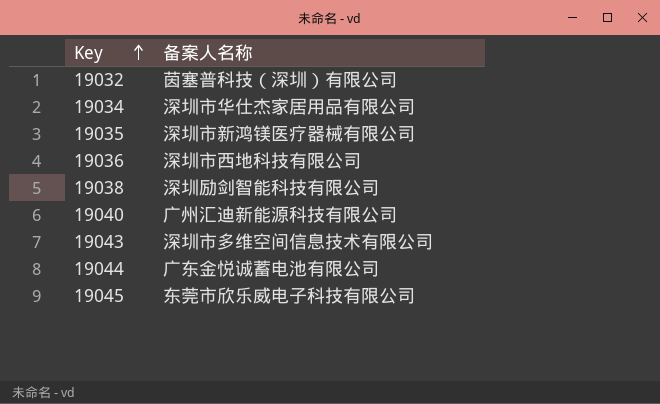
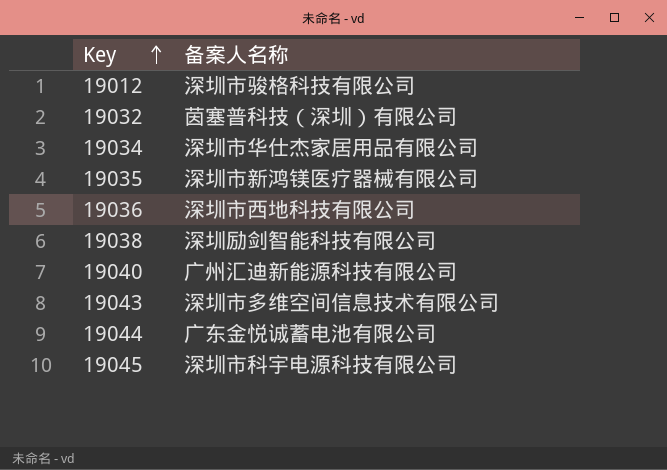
row 19012: none -> 深圳市骏格科技有限公司
19045 | 备案人名称: 东莞市欣乐威电子科技有限公司 -> 深圳市科宇电源科技有限公司

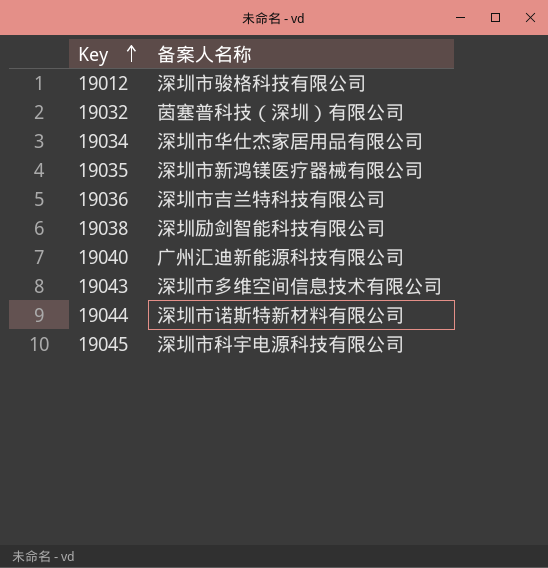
19036 | 备案人名称: 深圳市西地科技有限公司 -> 深圳市吉兰特科技有限公司
19044 | 备案人名称: 广东金悦诚蓄电池有限公司 -> 深圳市诺斯特新材料有限公司

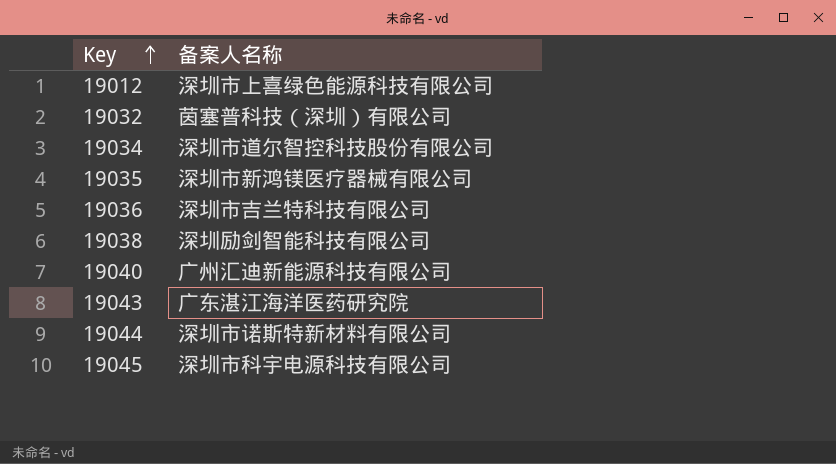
19012 | 备案人名称: 深圳市骏格科技有限公司 -> 深圳市上喜绿色能源科技有限公司
19034 | 备案人名称: 深圳市华仕杰家居用品有限公司 -> 深圳市道尔智控科技股份有限公司
19043 | 备案人名称: 深圳市多维空间信息技术有限公司 -> 广东湛江海洋医药研究院

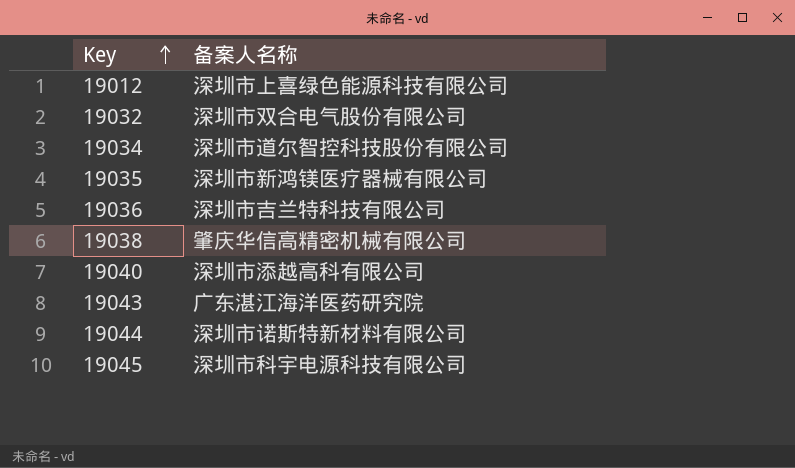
19032 | 备案人名称: 茵塞普科技（深圳）有限公司 -> 深圳市双合电气股份有限公司
19038 | 备案人名称: 深圳励剑智能科技有限公司 -> 肇庆华信高精密机械有限公司
19040 | 备案人名称: 广州汇迪新能源科技有限公司 -> 深圳市添越高科有限公司

